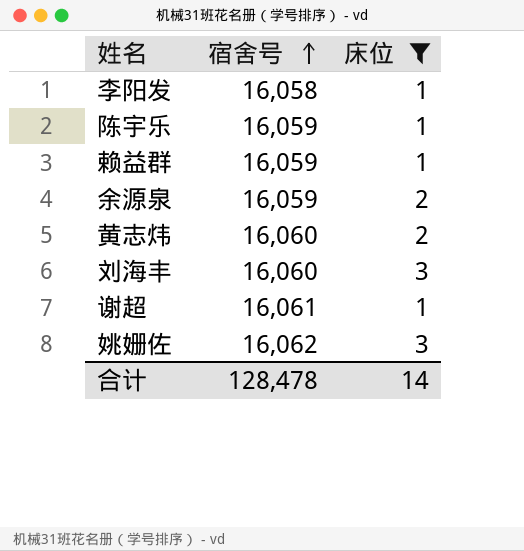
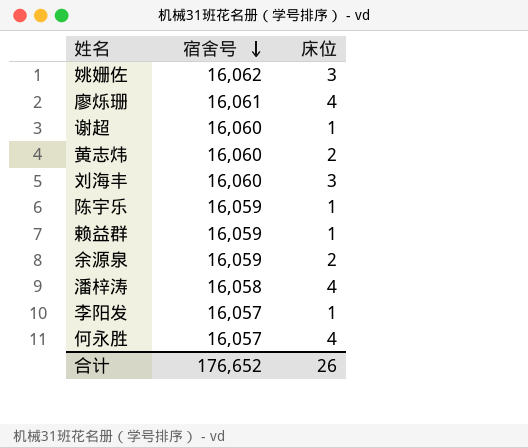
filter: 床位 != 4 -> none
row order: 宿舍号 ascending -> 宿舍号 descending
谢超 | 宿舍号: 16,061 -> 16,060
李阳发 | 宿舍号: 16,058 -> 16,057
合计 | 宿舍号: 128,478 -> 176,652
合计 | 床位: 14 -> 26

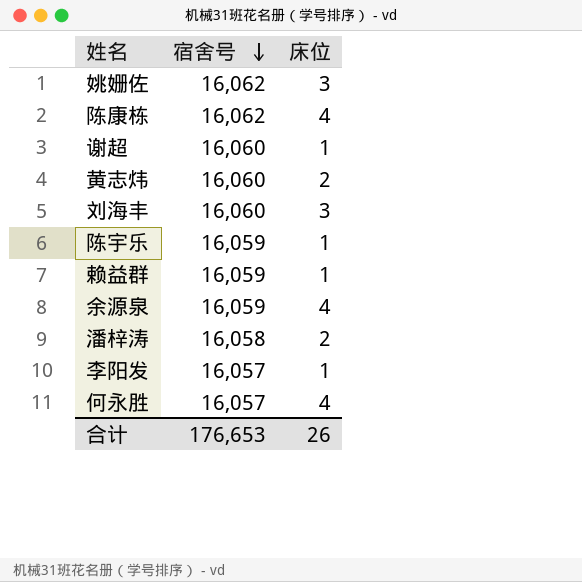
row 廖烁珊: 16,061 | 4 -> none
row 陈康栋: none -> 16,062 | 4
余源泉 | 床位: 2 -> 4
潘梓涛 | 床位: 4 -> 2
合计 | 宿舍号: 176,652 -> 176,653

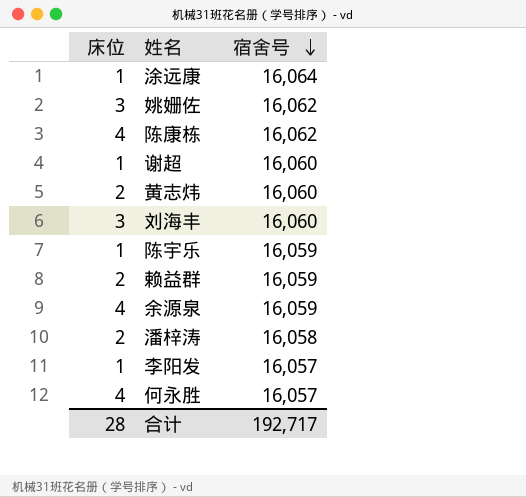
column 床位 | position: 3 -> 1
row 涂远康: none -> 1 | 16,064
赖益群 | 床位: 1 -> 2
合计 | 床位: 26 -> 28
合计 | 宿舍号: 176,653 -> 192,717

